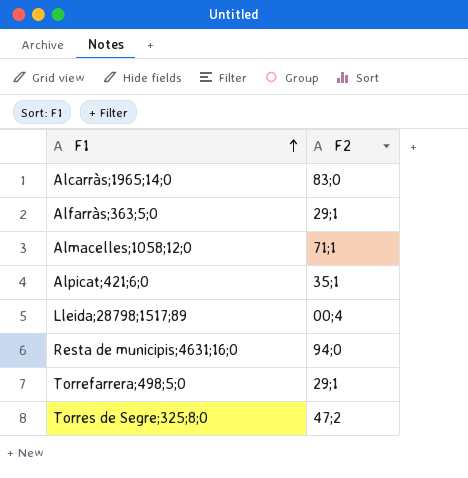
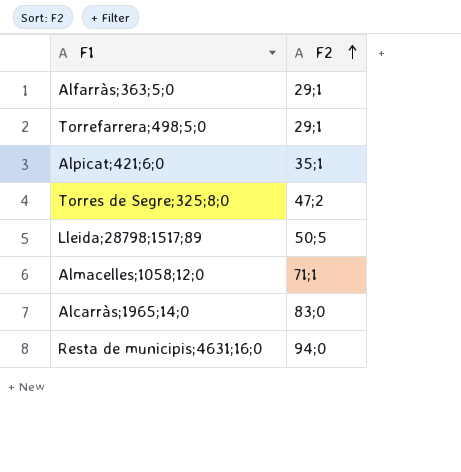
row order: F1 ascending -> F2 ascending
Lleida;28798;1517;89 | F2: 00;4 -> 50;5

